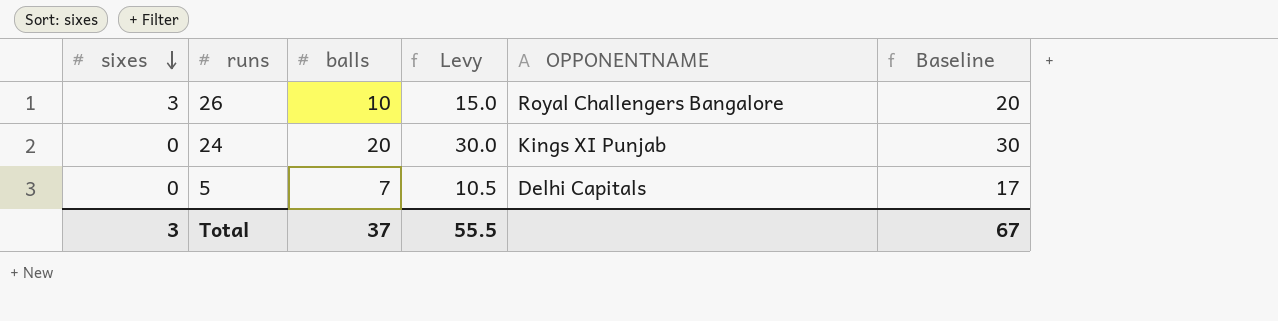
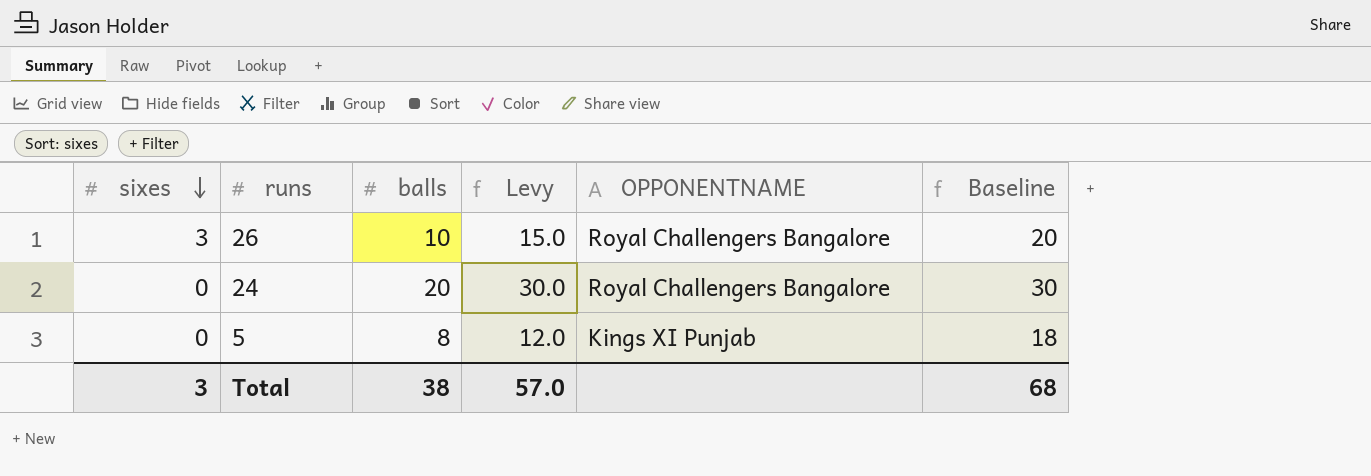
24 | OPPONENTNAME: Kings XI Punjab -> Royal Challengers Bangalore
5 | balls: 7 -> 8
5 | Levy: 10.5 -> 12.0
5 | OPPONENTNAME: Delhi Capitals -> Kings XI Punjab
5 | Baseline: 17 -> 18
Total | balls: 37 -> 38
Total | Levy: 55.5 -> 57.0
Total | Baseline: 67 -> 68

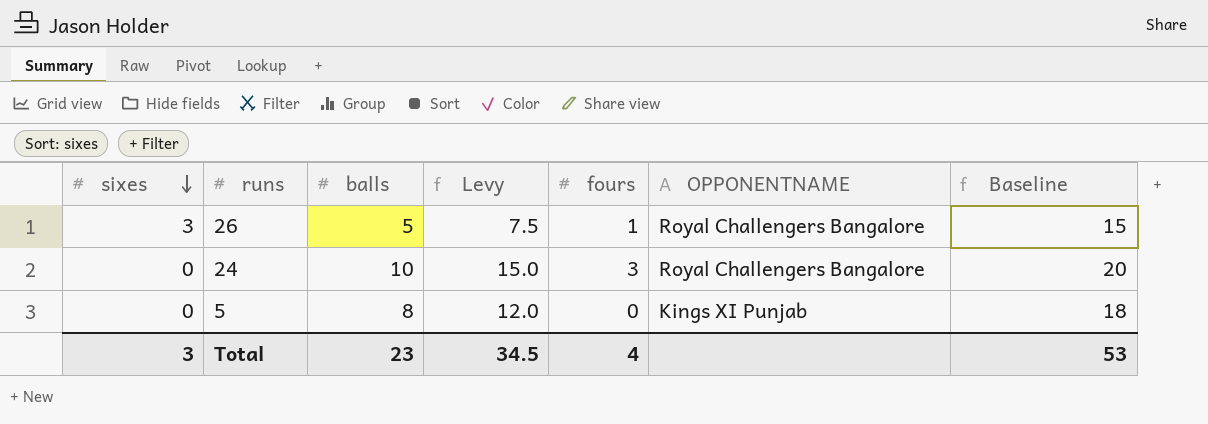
column fours | position: none -> 5
26 | balls: 10 -> 5
26 | Levy: 15.0 -> 7.5
26 | Baseline: 20 -> 15
24 | balls: 20 -> 10
24 | Levy: 30.0 -> 15.0
24 | Baseline: 30 -> 20
Total | balls: 38 -> 23
Total | Levy: 57.0 -> 34.5
Total | Baseline: 68 -> 53

